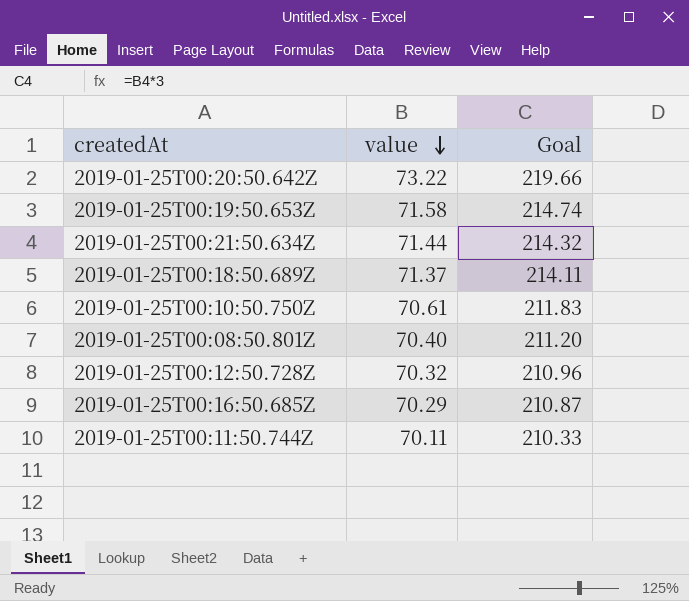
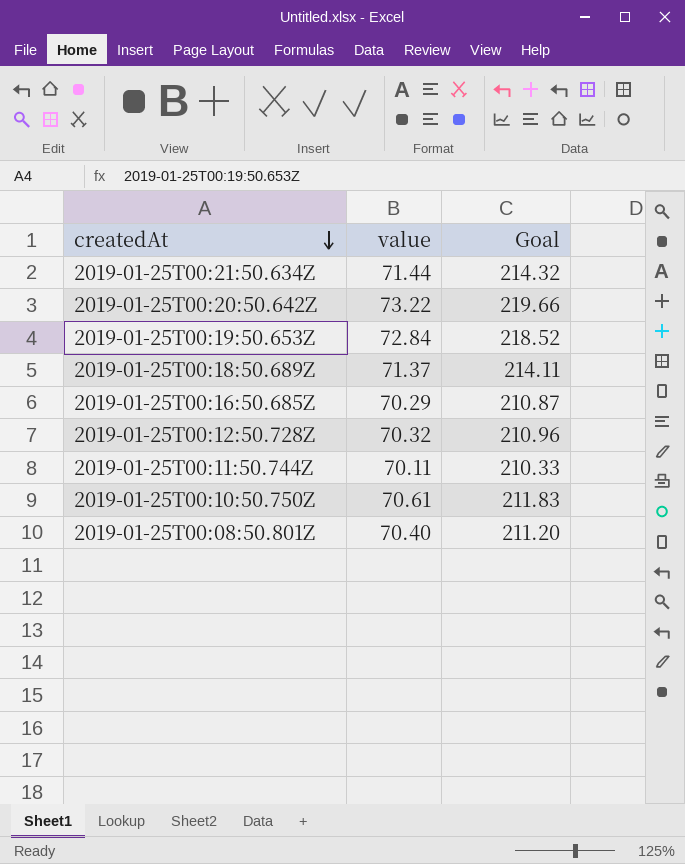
row order: value descending -> createdAt descending
2019-01-25T00:19:50.653Z | value: 71.58 -> 72.84
2019-01-25T00:19:50.653Z | Goal: 214.74 -> 218.52

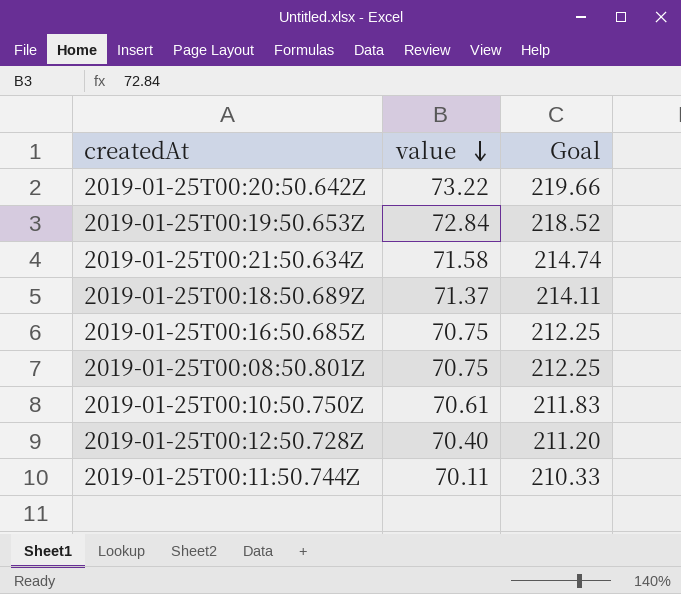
row order: createdAt descending -> value descending
2019-01-25T00:21:50.634Z | value: 71.44 -> 71.58
2019-01-25T00:21:50.634Z | Goal: 214.32 -> 214.74
2019-01-25T00:16:50.685Z | value: 70.29 -> 70.75
2019-01-25T00:16:50.685Z | Goal: 210.87 -> 212.25
2019-01-25T00:08:50.801Z | value: 70.40 -> 70.75
2019-01-25T00:08:50.801Z | Goal: 211.20 -> 212.25
2019-01-25T00:12:50.728Z | value: 70.32 -> 70.40
2019-01-25T00:12:50.728Z | Goal: 210.96 -> 211.20

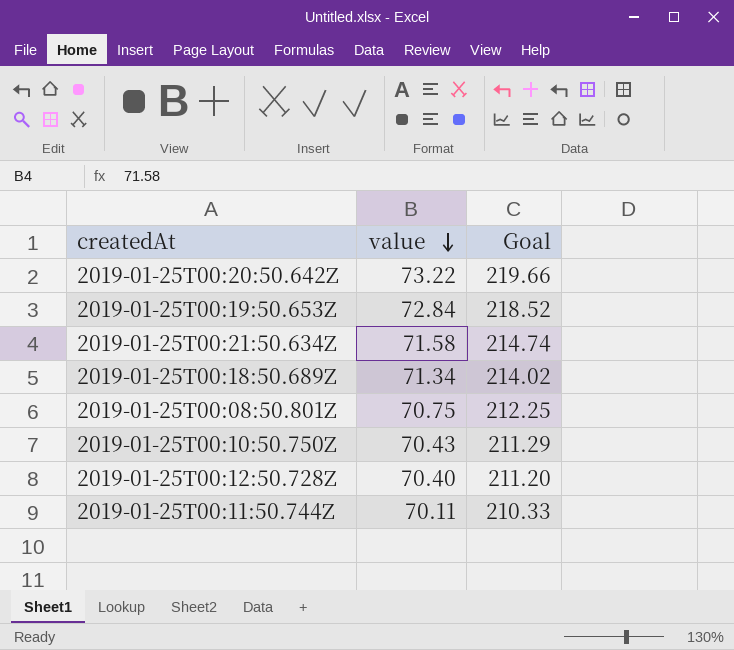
row 2019-01-25T00:16:50.685Z: 70.75 | 212.25 -> none
2019-01-25T00:18:50.689Z | value: 71.37 -> 71.34
2019-01-25T00:18:50.689Z | Goal: 214.11 -> 214.02
2019-01-25T00:10:50.750Z | value: 70.61 -> 70.43
2019-01-25T00:10:50.750Z | Goal: 211.83 -> 211.29

